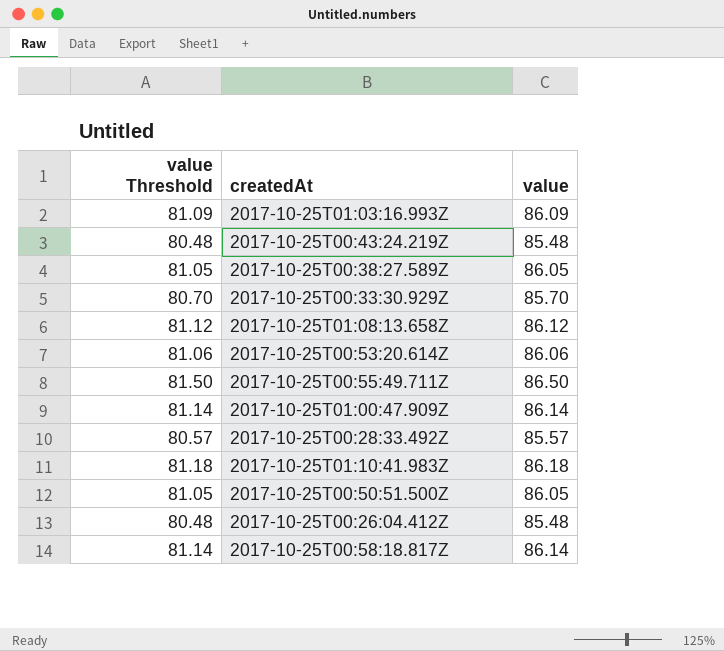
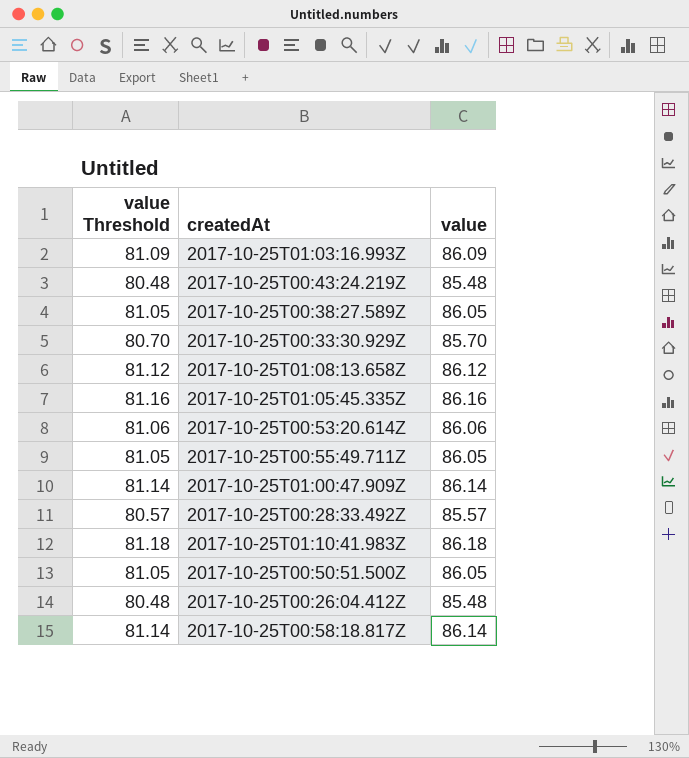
row 2017-10-25T01:05:45.335Z: none -> 81.16 | 86.16
2017-10-25T00:55:49.711Z | value Threshold: 81.50 -> 81.05
2017-10-25T00:55:49.711Z | value: 86.50 -> 86.05

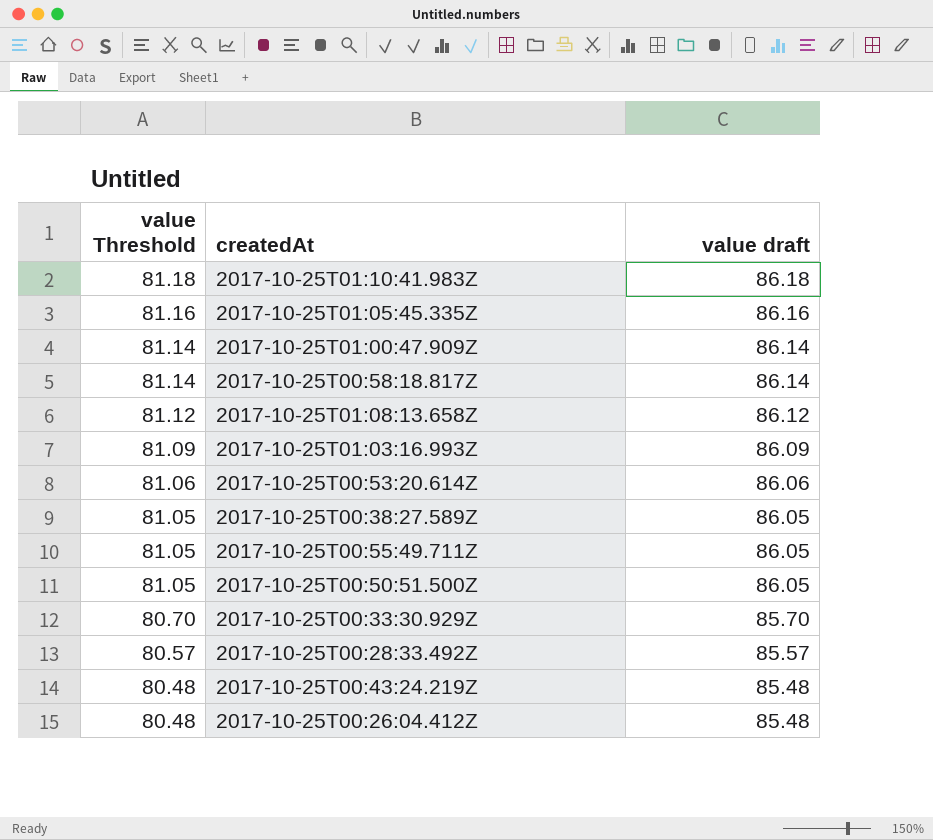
row order: none -> value Threshold descending
column name: value -> value draft

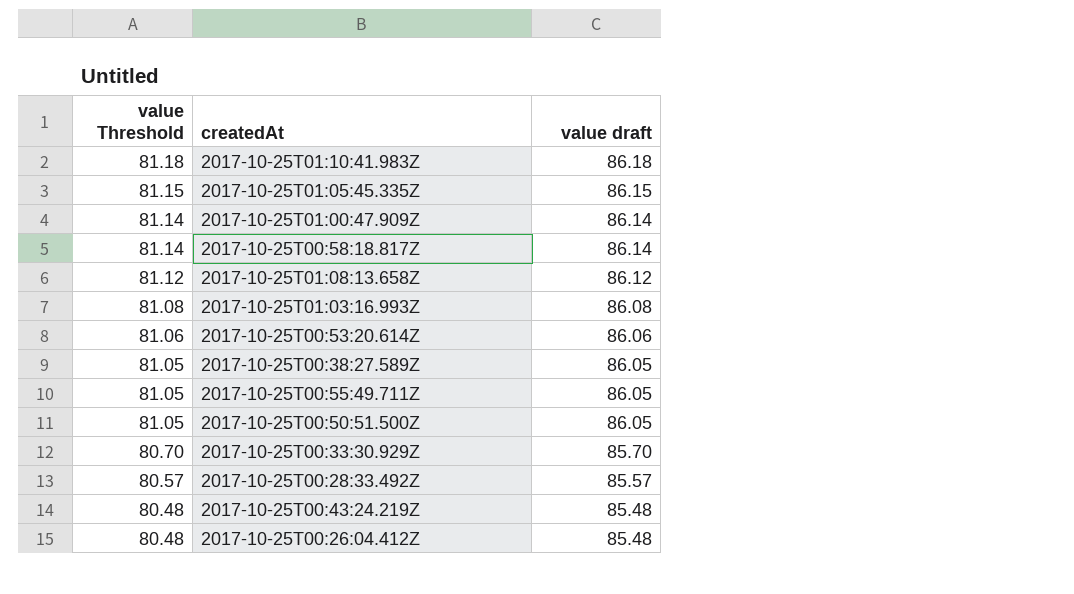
2017-10-25T01:05:45.335Z | value Threshold: 81.16 -> 81.15
2017-10-25T01:05:45.335Z | value draft: 86.16 -> 86.15
2017-10-25T01:03:16.993Z | value Threshold: 81.09 -> 81.08
2017-10-25T01:03:16.993Z | value draft: 86.09 -> 86.08

